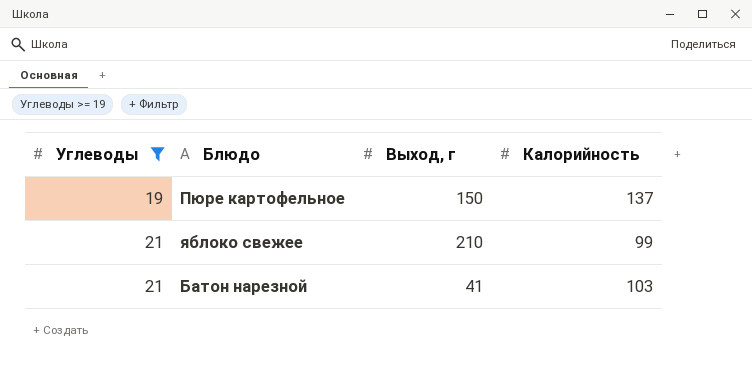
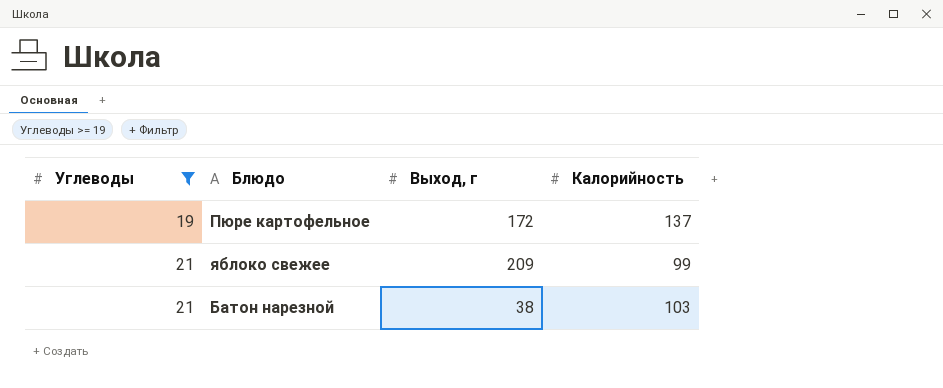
Пюре картофельное | Выход, г: 150 -> 172
яблоко свежее | Выход, г: 210 -> 209
Батон нарезной | Выход, г: 41 -> 38

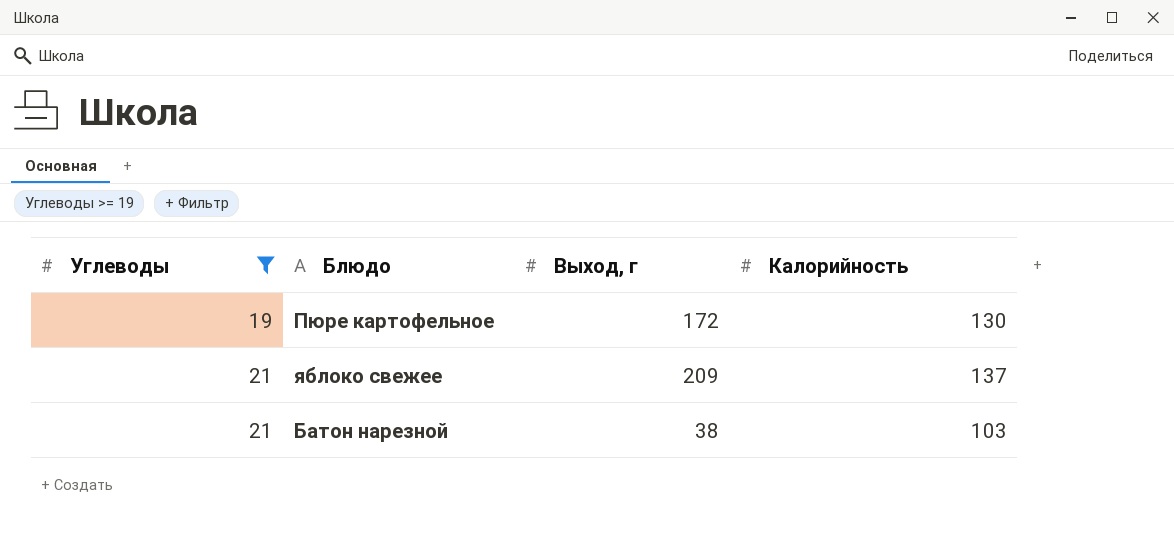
Пюре картофельное | Калорийность: 137 -> 130
яблоко свежее | Калорийность: 99 -> 137

